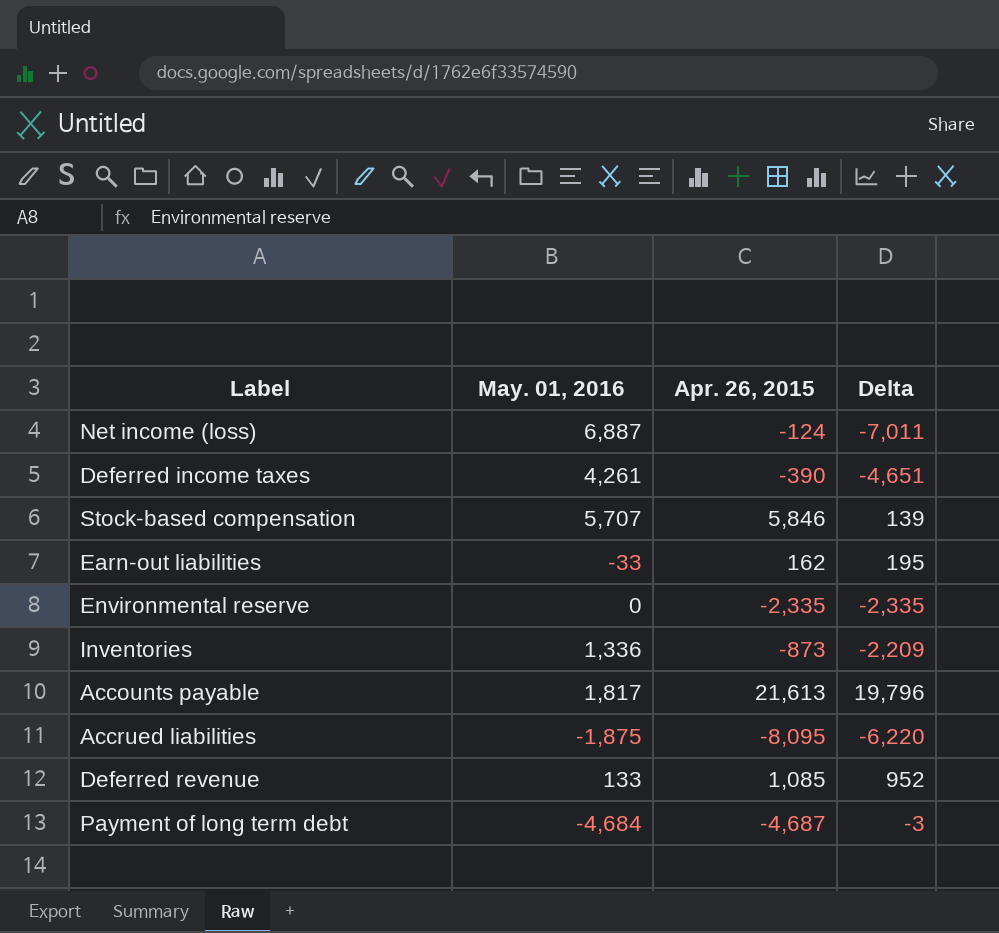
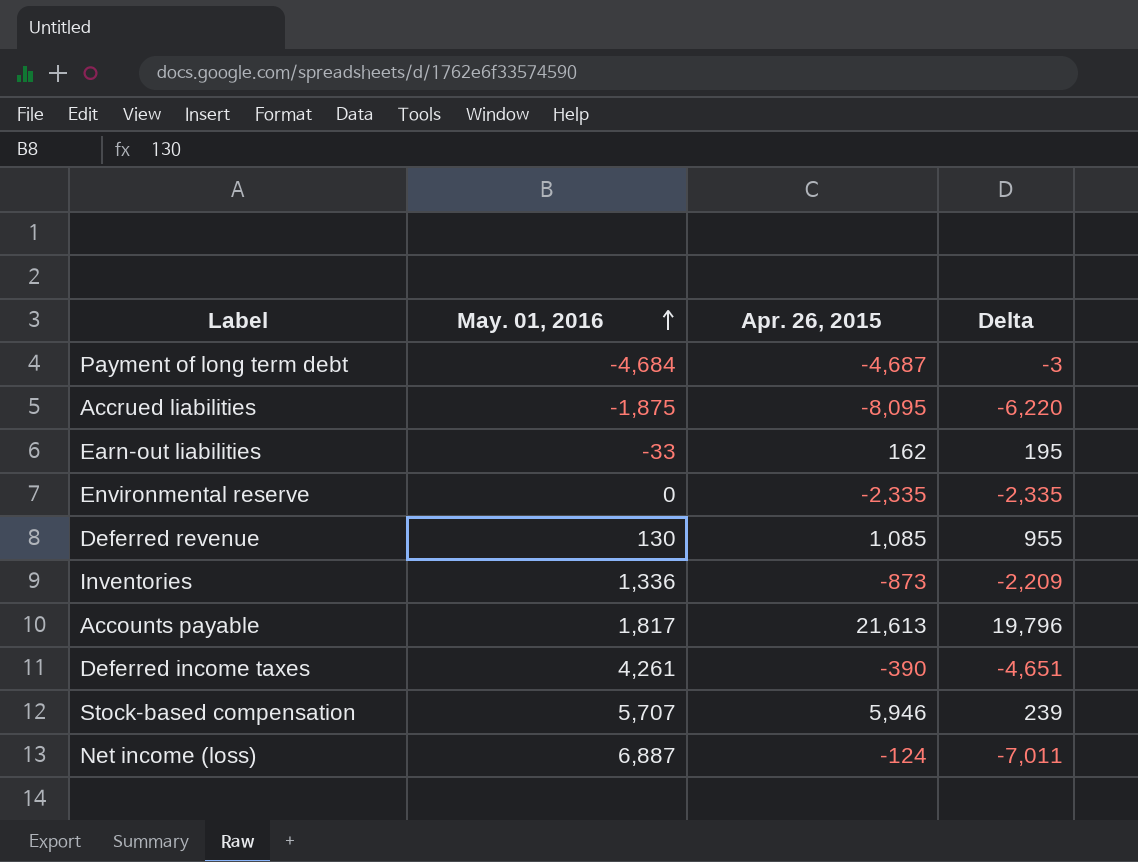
row order: none -> May. 01, 2016 ascending
Deferred revenue | May. 01, 2016: 133 -> 130
Deferred revenue | Delta: 952 -> 955
Stock-based compensation | Apr. 26, 2015: 5,846 -> 5,946
Stock-based compensation | Delta: 139 -> 239

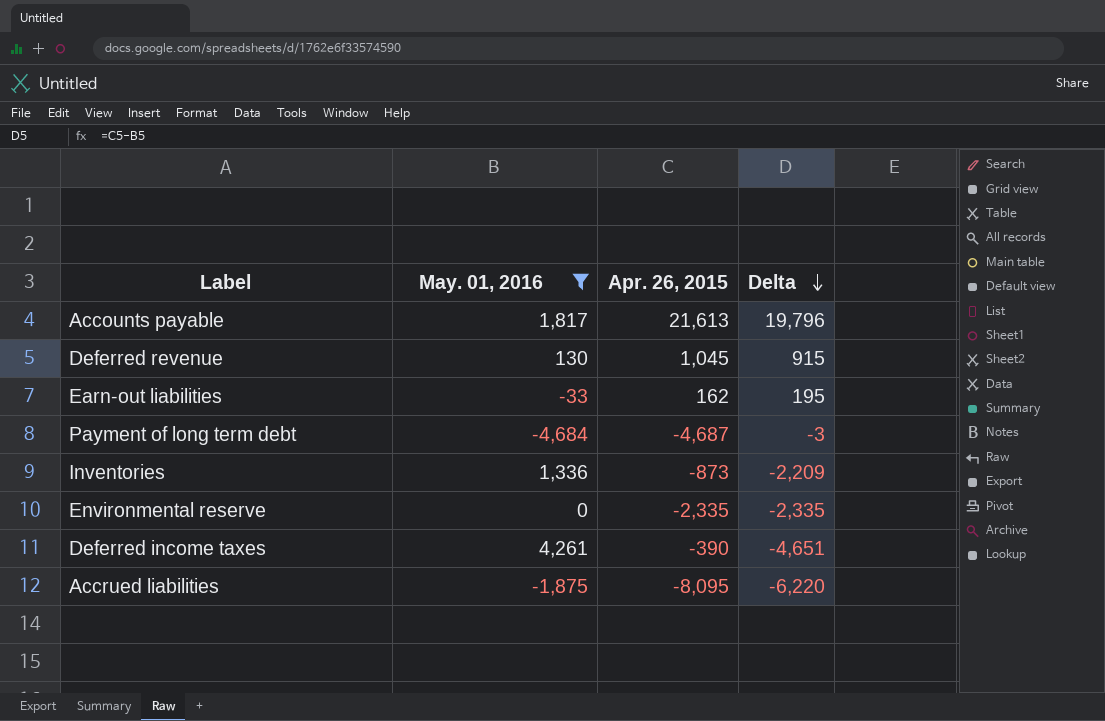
filter: none -> May. 01, 2016 <= 4,261
row order: May. 01, 2016 ascending -> Delta descending
Deferred revenue | Apr. 26, 2015: 1,085 -> 1,045
Deferred revenue | Delta: 955 -> 915

